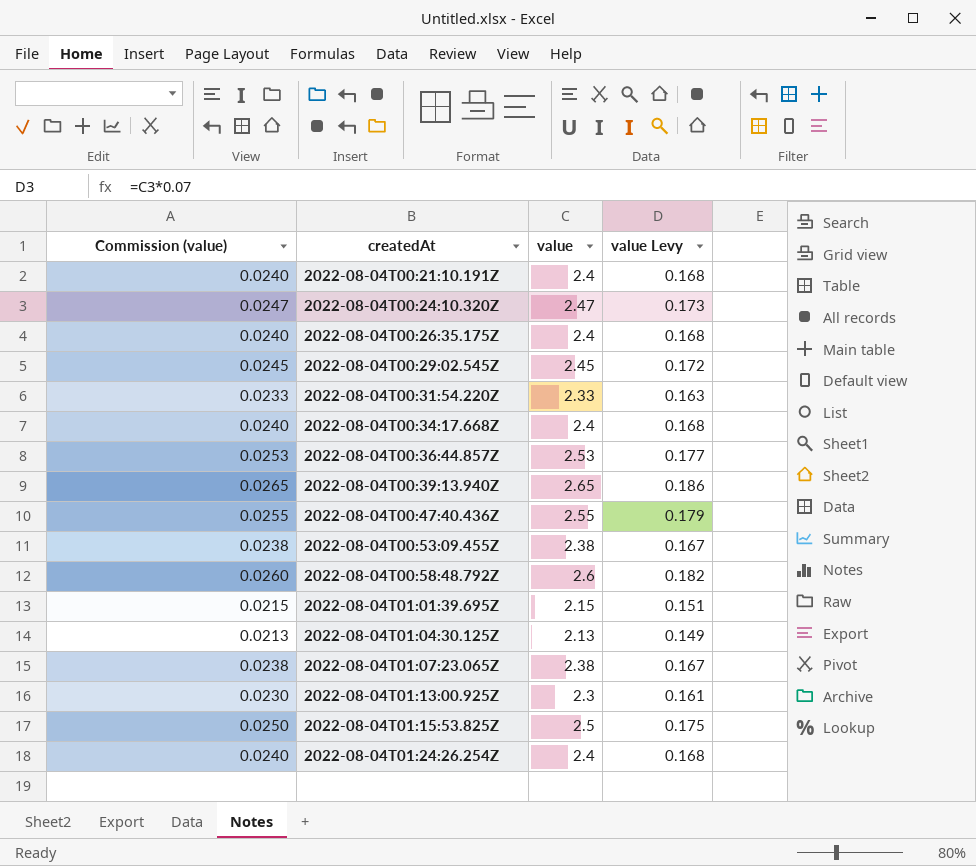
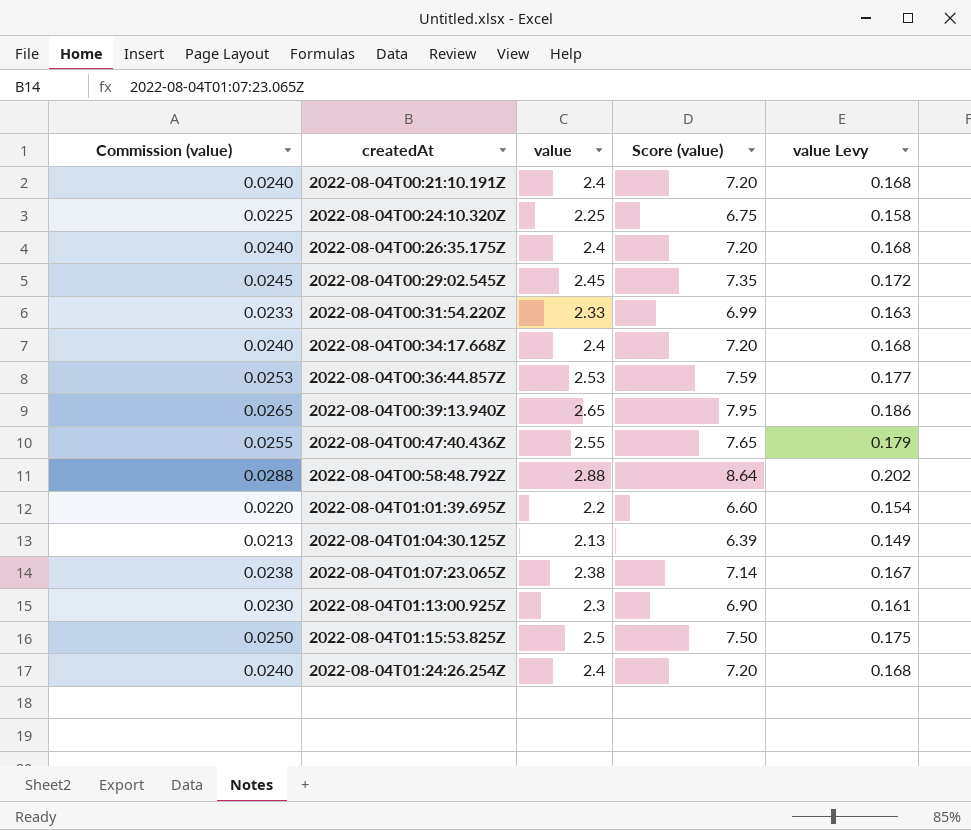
column Score (value) | formula: none -> [value] * 3
row 2022-08-04T00:53:09.455Z: 0.0238 | 2.38 | 0.167 -> none
2022-08-04T00:24:10.320Z | Commission (value): 0.0247 -> 0.0225
2022-08-04T00:24:10.320Z | value: 2.47 -> 2.25
2022-08-04T00:24:10.320Z | value Levy: 0.173 -> 0.158
2022-08-04T00:58:48.792Z | Commission (value): 0.0260 -> 0.0288
2022-08-04T00:58:48.792Z | value: 2.6 -> 2.88
2022-08-04T00:58:48.792Z | value Levy: 0.182 -> 0.202
2022-08-04T01:01:39.695Z | Commission (value): 0.0215 -> 0.0220
2022-08-04T01:01:39.695Z | value: 2.15 -> 2.2
2022-08-04T01:01:39.695Z | value Levy: 0.151 -> 0.154

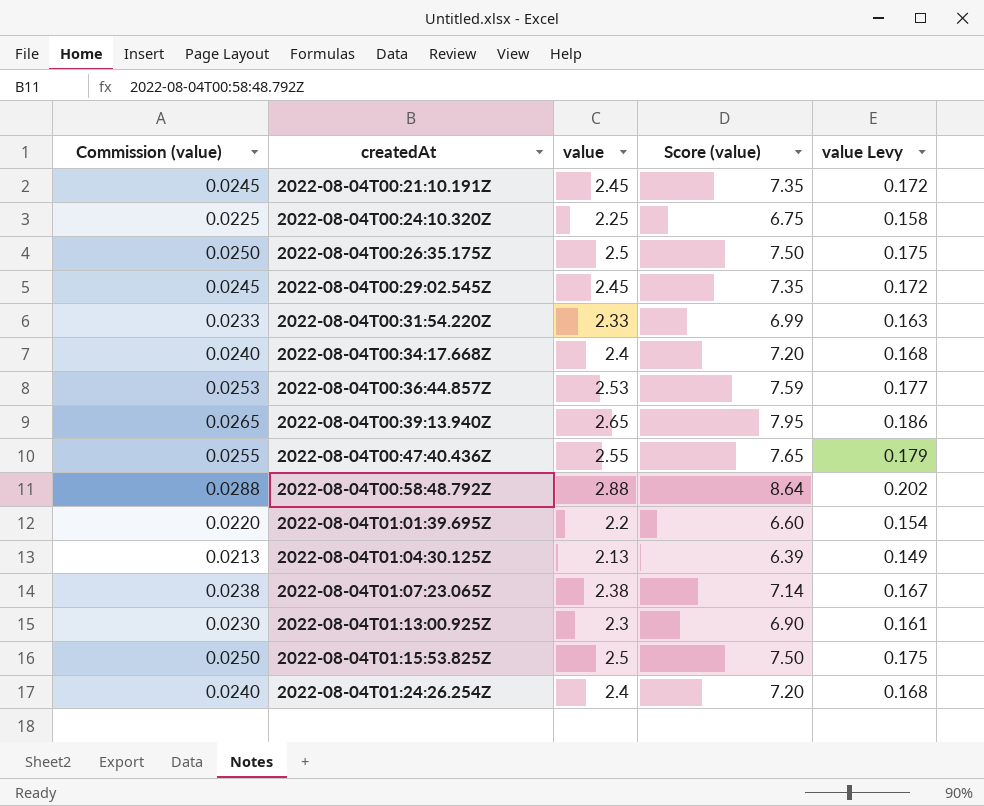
2022-08-04T00:21:10.191Z | Commission (value): 0.0240 -> 0.0245
2022-08-04T00:21:10.191Z | value: 2.4 -> 2.45
2022-08-04T00:21:10.191Z | Score (value): 7.20 -> 7.35
2022-08-04T00:21:10.191Z | value Levy: 0.168 -> 0.172
2022-08-04T00:26:35.175Z | Commission (value): 0.0240 -> 0.0250
2022-08-04T00:26:35.175Z | value: 2.4 -> 2.5
2022-08-04T00:26:35.175Z | Score (value): 7.20 -> 7.50
2022-08-04T00:26:35.175Z | value Levy: 0.168 -> 0.175

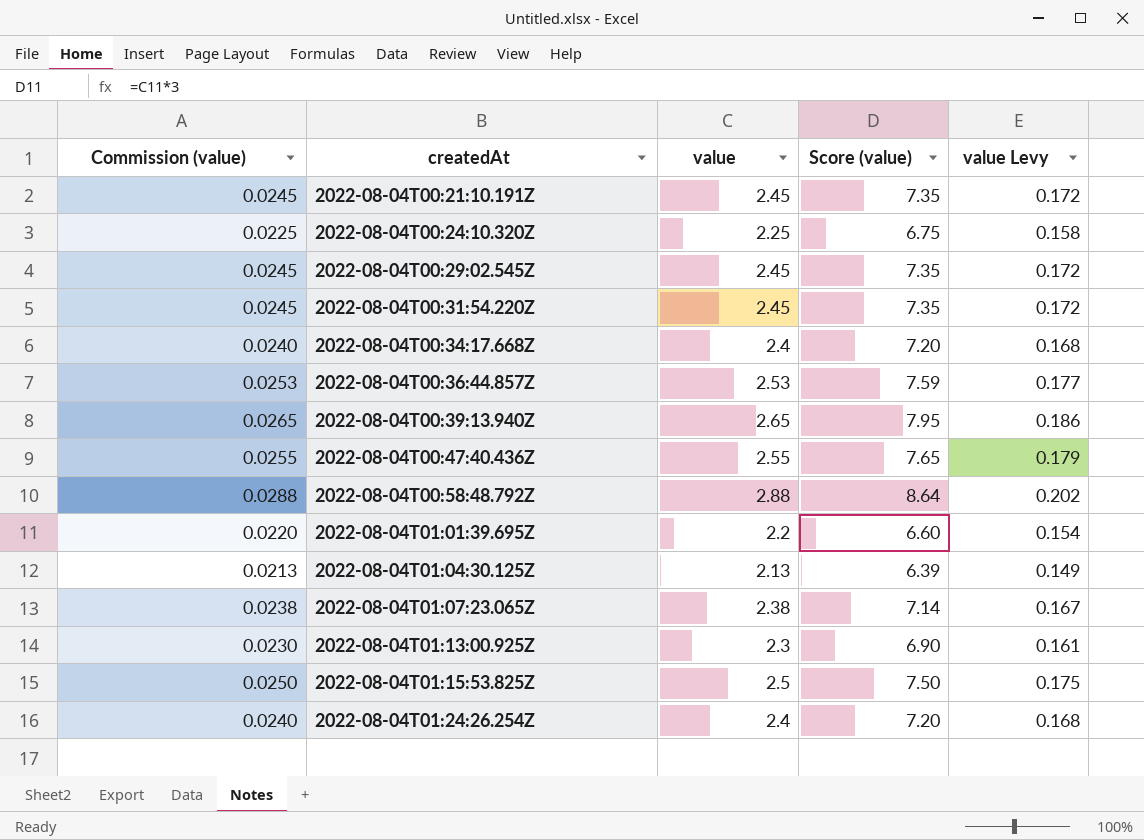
row 2022-08-04T00:26:35.175Z: 0.0250 | 2.5 | 7.50 | 0.175 -> none
2022-08-04T00:31:54.220Z | Commission (value): 0.0233 -> 0.0245
2022-08-04T00:31:54.220Z | value: 2.33 -> 2.45
2022-08-04T00:31:54.220Z | Score (value): 6.99 -> 7.35
2022-08-04T00:31:54.220Z | value Levy: 0.163 -> 0.172

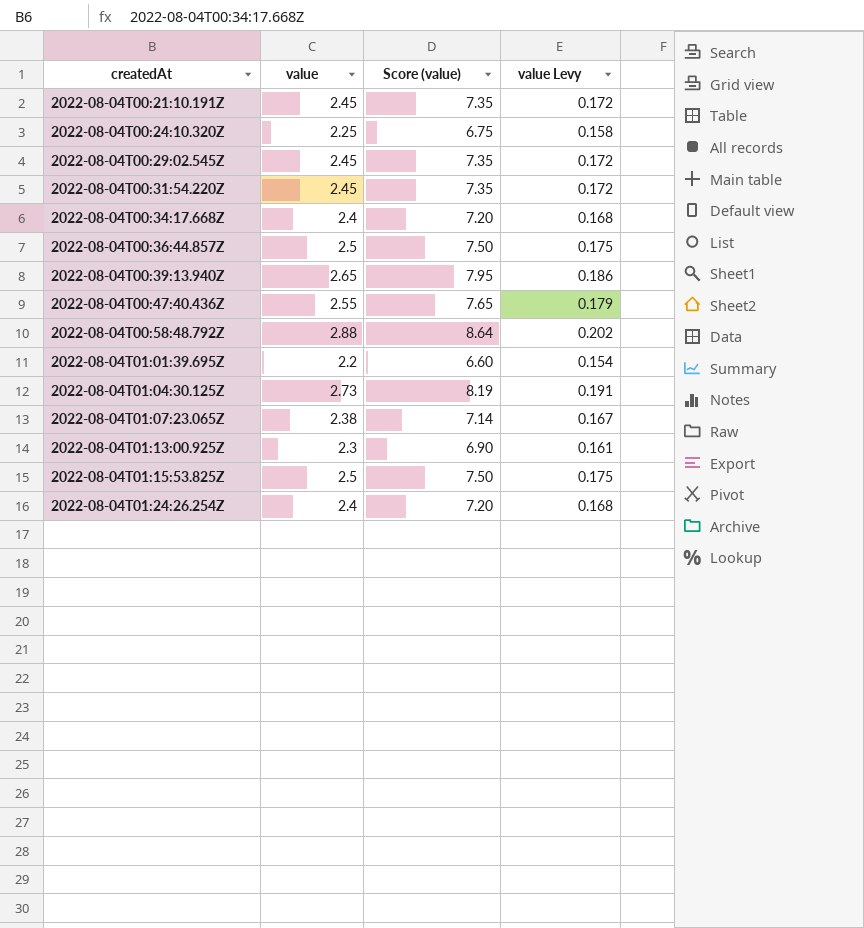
column Commission (value) | formula: [value] * 0.01 -> none
2022-08-04T00:36:44.857Z | value: 2.53 -> 2.5
2022-08-04T00:36:44.857Z | Score (value): 7.59 -> 7.50
2022-08-04T00:36:44.857Z | value Levy: 0.177 -> 0.175
2022-08-04T01:04:30.125Z | value: 2.13 -> 2.73
2022-08-04T01:04:30.125Z | Score (value): 6.39 -> 8.19
2022-08-04T01:04:30.125Z | value Levy: 0.149 -> 0.191

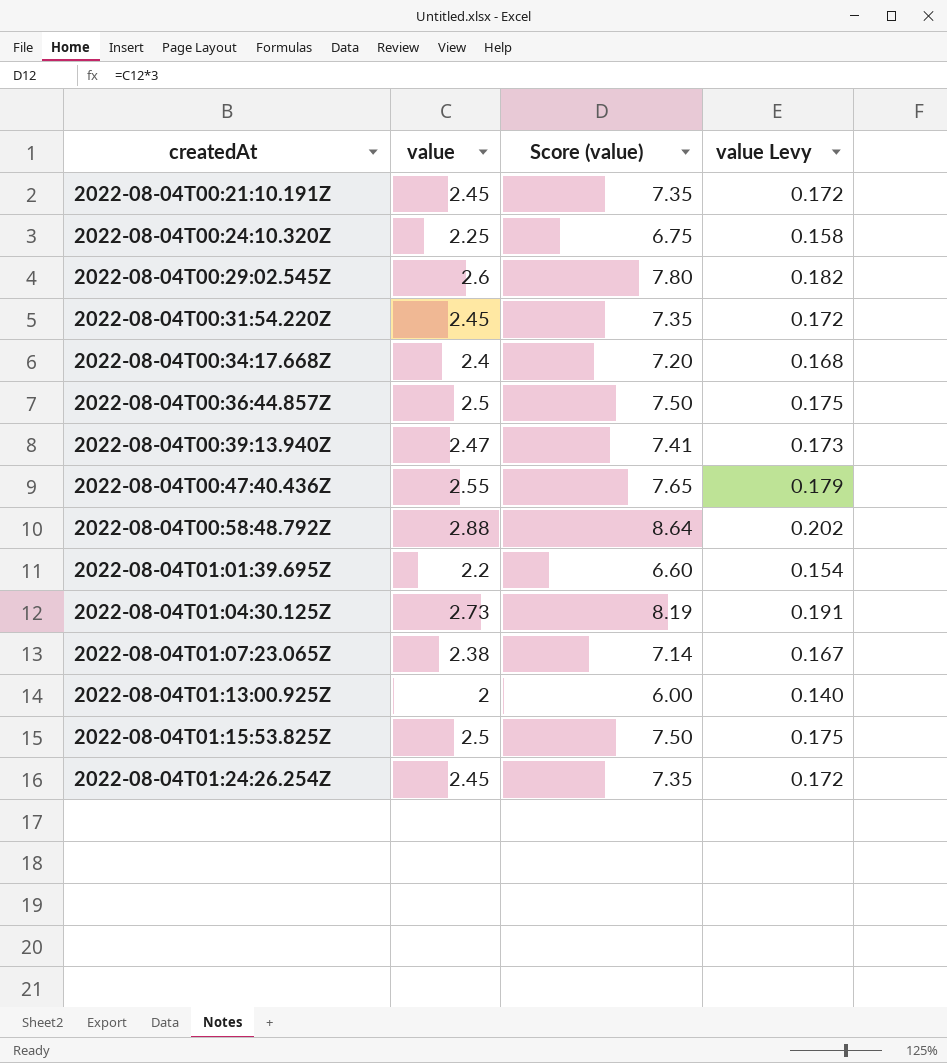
2022-08-04T00:29:02.545Z | value: 2.45 -> 2.6
2022-08-04T00:29:02.545Z | Score (value): 7.35 -> 7.80
2022-08-04T00:29:02.545Z | value Levy: 0.172 -> 0.182
2022-08-04T00:39:13.940Z | value: 2.65 -> 2.47
2022-08-04T00:39:13.940Z | Score (value): 7.95 -> 7.41
2022-08-04T00:39:13.940Z | value Levy: 0.186 -> 0.173
2022-08-04T01:13:00.925Z | value: 2.3 -> 2
2022-08-04T01:13:00.925Z | Score (value): 6.90 -> 6.00
2022-08-04T01:13:00.925Z | value Levy: 0.161 -> 0.140
2022-08-04T01:24:26.254Z | value: 2.4 -> 2.45
2022-08-04T01:24:26.254Z | Score (value): 7.20 -> 7.35
2022-08-04T01:24:26.254Z | value Levy: 0.168 -> 0.172

